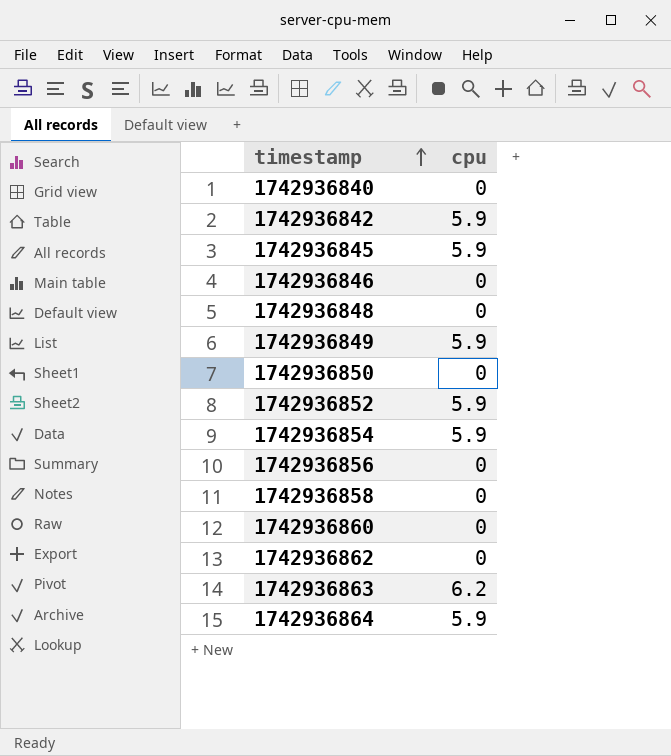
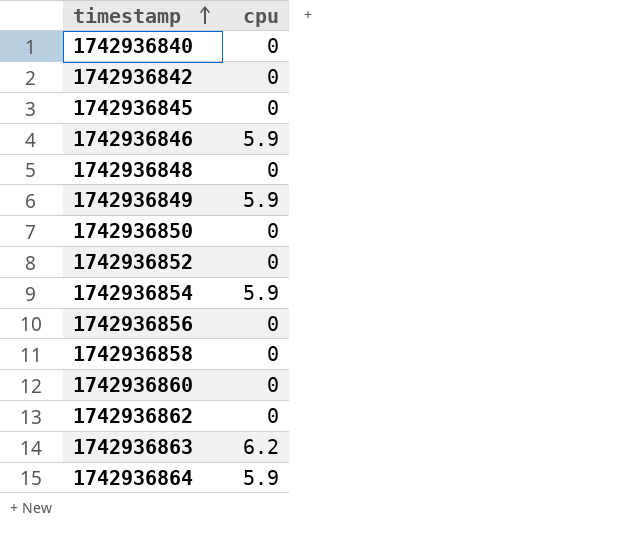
1742936842 | cpu: 5.9 -> 0
1742936845 | cpu: 5.9 -> 0
1742936846 | cpu: 0 -> 5.9
1742936852 | cpu: 5.9 -> 0

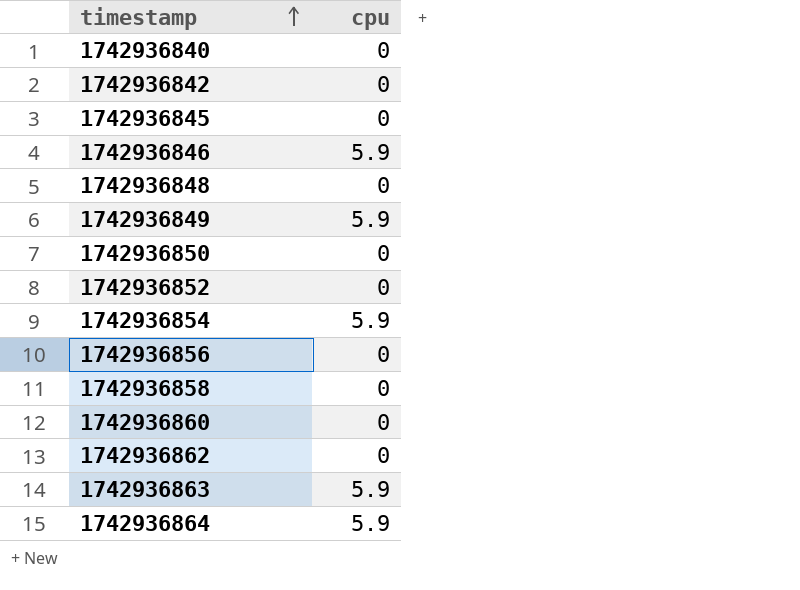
1742936863 | cpu: 6.2 -> 5.9

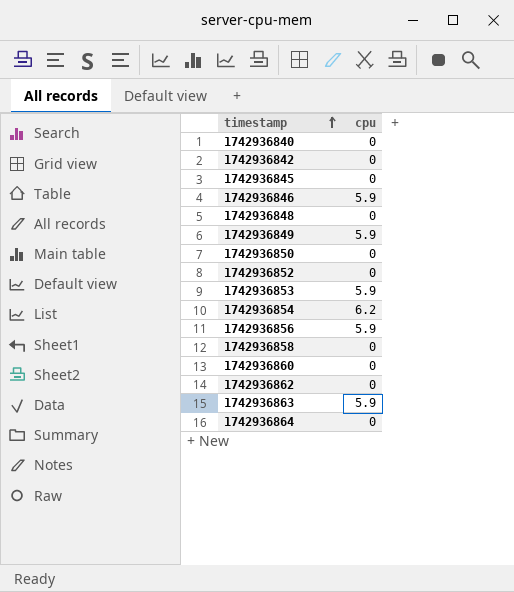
row 1742936853: none -> 5.9
1742936854 | cpu: 5.9 -> 6.2
1742936856 | cpu: 0 -> 5.9
1742936864 | cpu: 5.9 -> 0

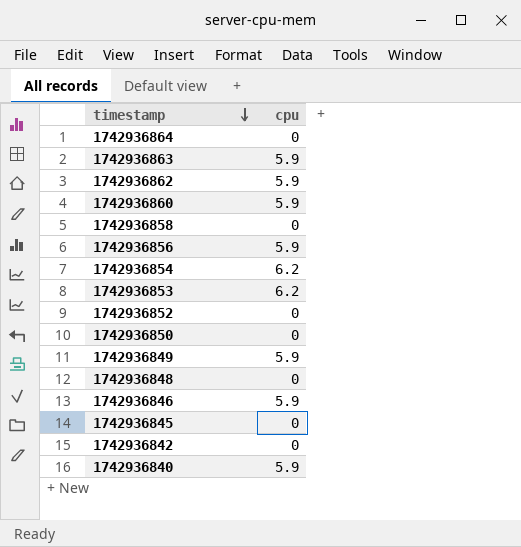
row order: timestamp ascending -> timestamp descending
1742936862 | cpu: 0 -> 5.9
1742936860 | cpu: 0 -> 5.9
1742936853 | cpu: 5.9 -> 6.2
1742936840 | cpu: 0 -> 5.9

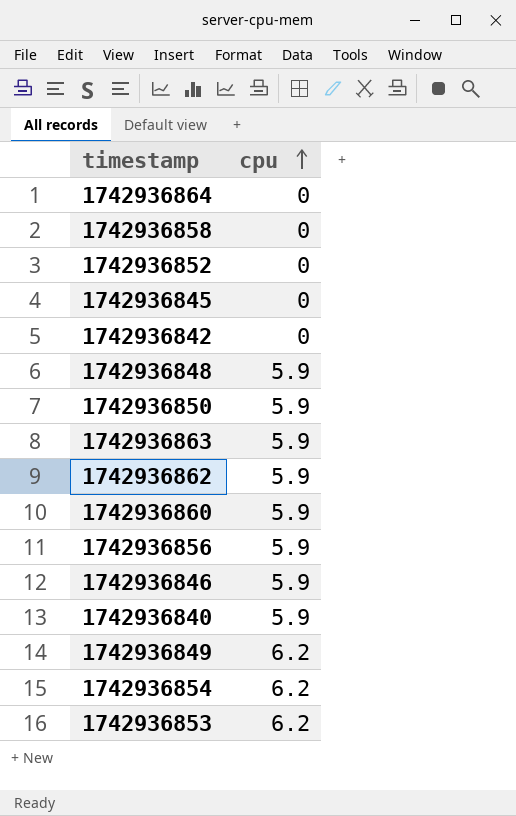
row order: timestamp descending -> cpu ascending
1742936848 | cpu: 0 -> 5.9
1742936850 | cpu: 0 -> 5.9
1742936849 | cpu: 5.9 -> 6.2

